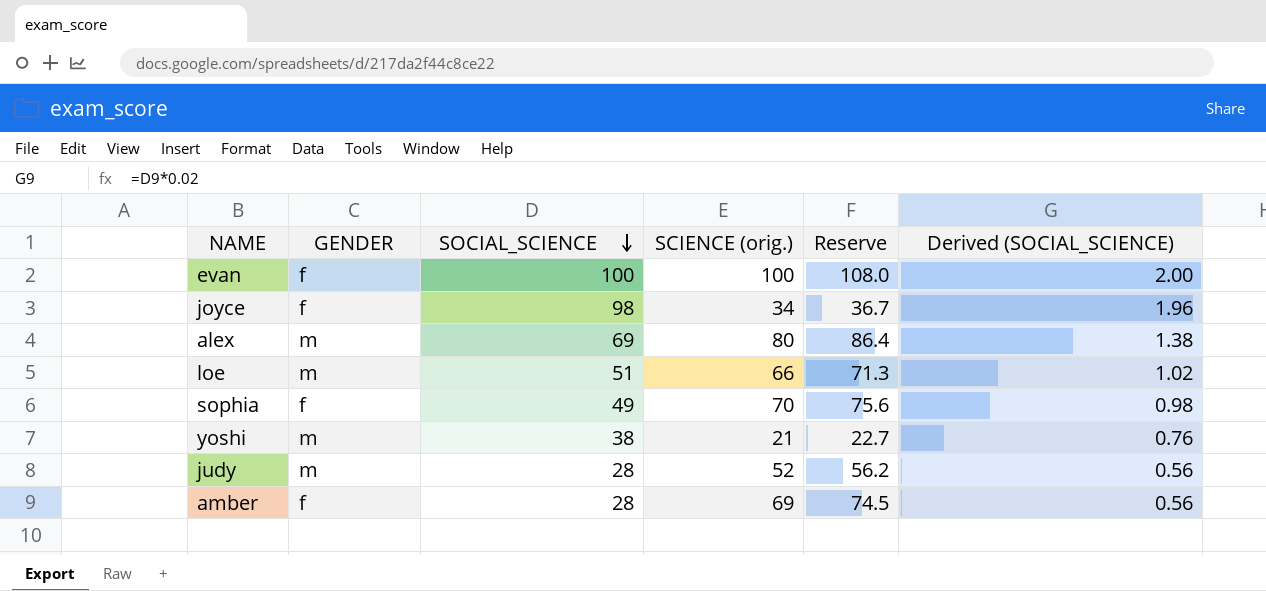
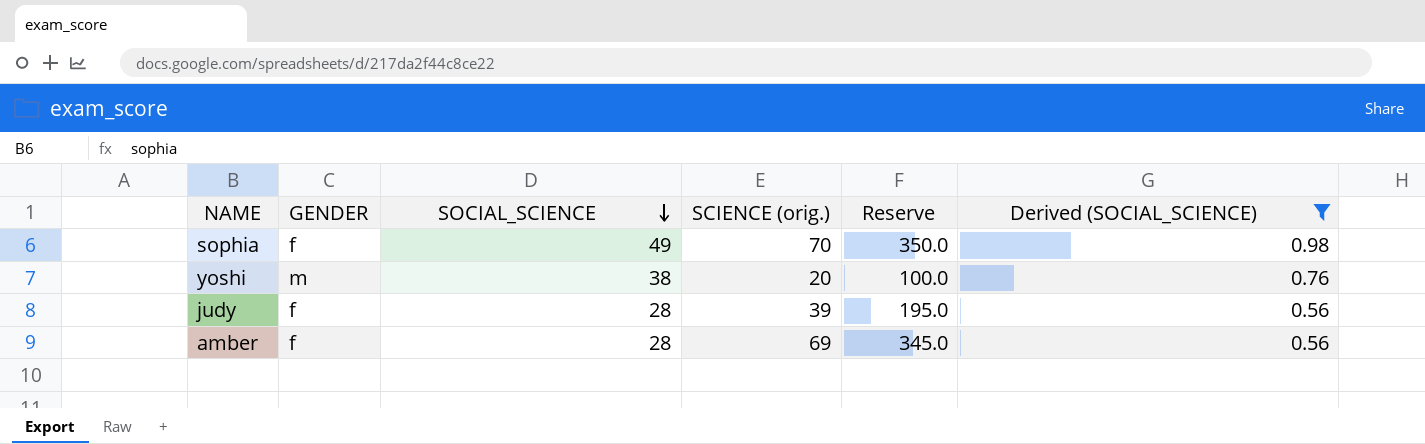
filter: none -> Derived (SOCIAL_SCIENCE) <= 0.98
column Reserve | formula: [SCIENCE (orig.)] * 1.08 -> [SCIENCE (orig.)] * 5
yoshi | SCIENCE (orig.): 21 -> 20
judy | GENDER: m -> f
judy | SCIENCE (orig.): 52 -> 39

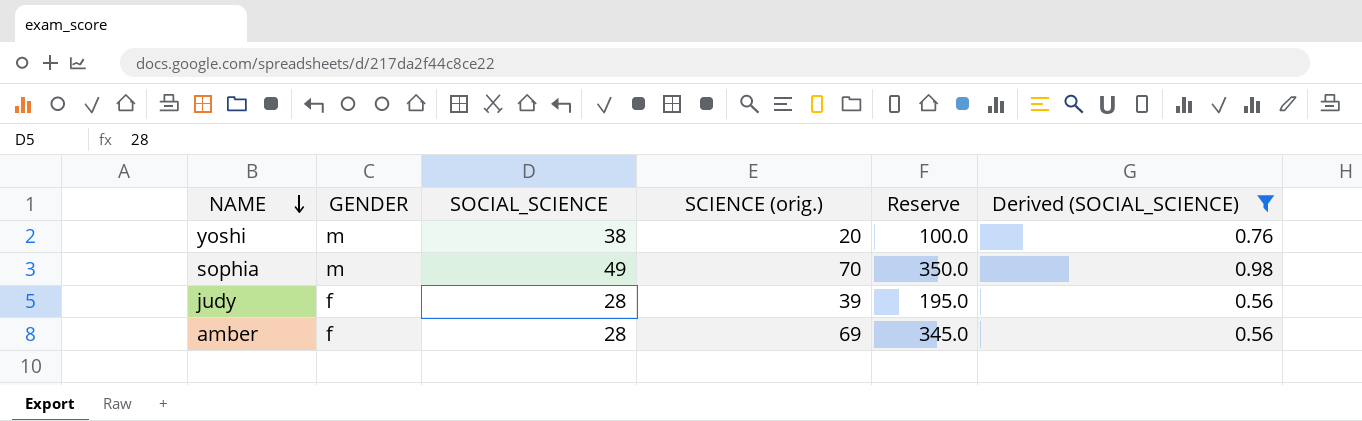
row order: SOCIAL_SCIENCE descending -> NAME descending
sophia | GENDER: f -> m

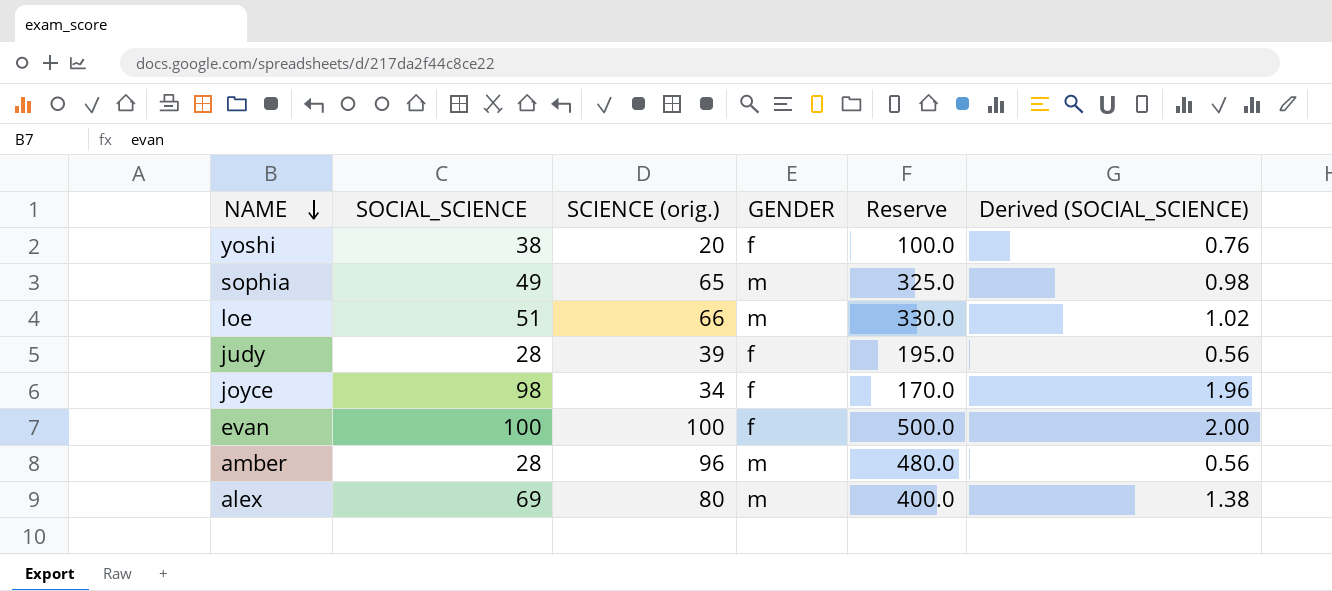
filter: Derived (SOCIAL_SCIENCE) <= 0.98 -> none
column GENDER | position: 2 -> 4
yoshi | GENDER: m -> f
sophia | SCIENCE (orig.): 70 -> 65
sophia | Reserve: 350.0 -> 325.0
amber | SCIENCE (orig.): 69 -> 96
amber | GENDER: f -> m
amber | Reserve: 345.0 -> 480.0

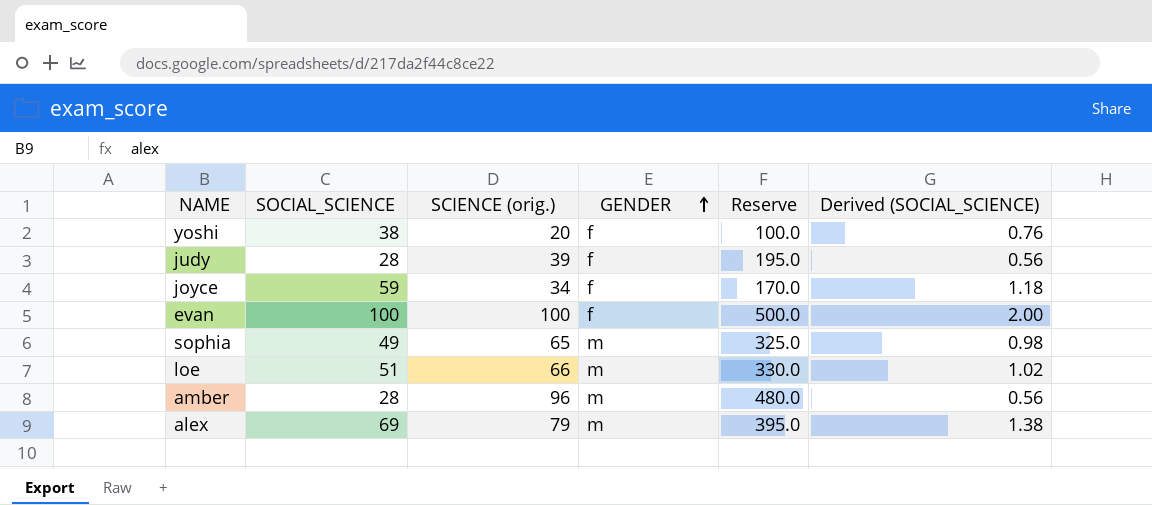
row order: NAME descending -> GENDER ascending
joyce | SOCIAL_SCIENCE: 98 -> 59
joyce | Derived (SOCIAL_SCIENCE): 1.96 -> 1.18
alex | SCIENCE (orig.): 80 -> 79
alex | Reserve: 400.0 -> 395.0

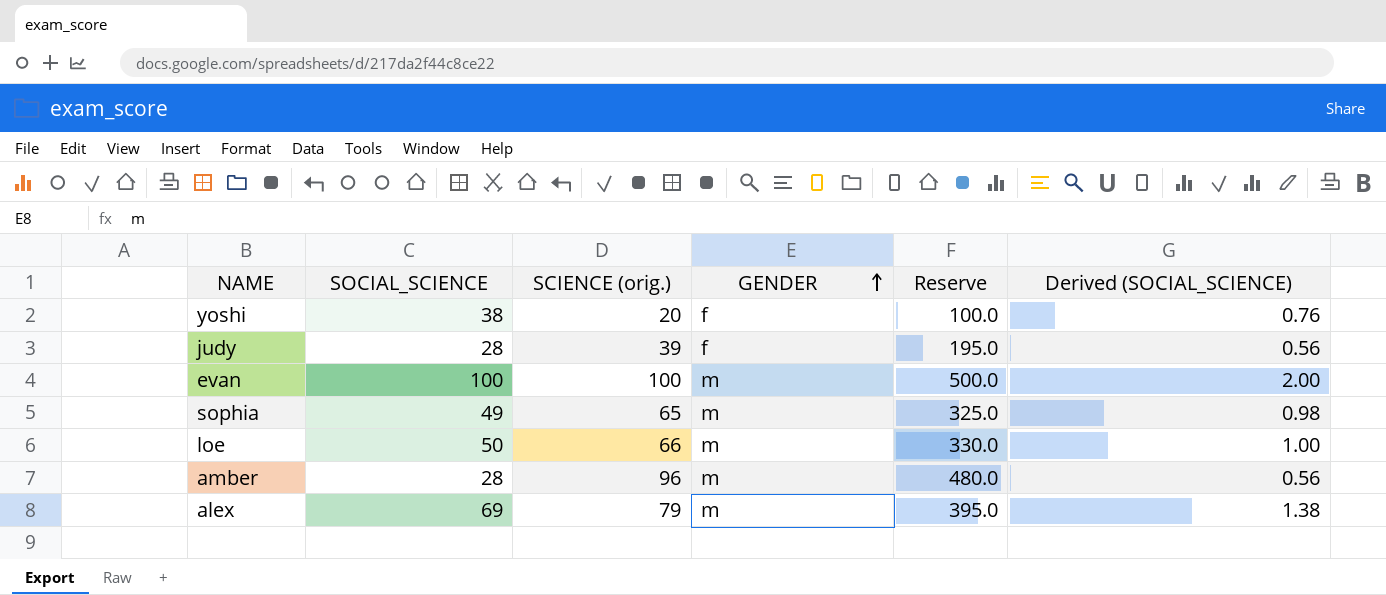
row joyce: 59 | 34 | f | 170.0 | 1.18 -> none
evan | GENDER: f -> m
loe | SOCIAL_SCIENCE: 51 -> 50
loe | Derived (SOCIAL_SCIENCE): 1.02 -> 1.00

